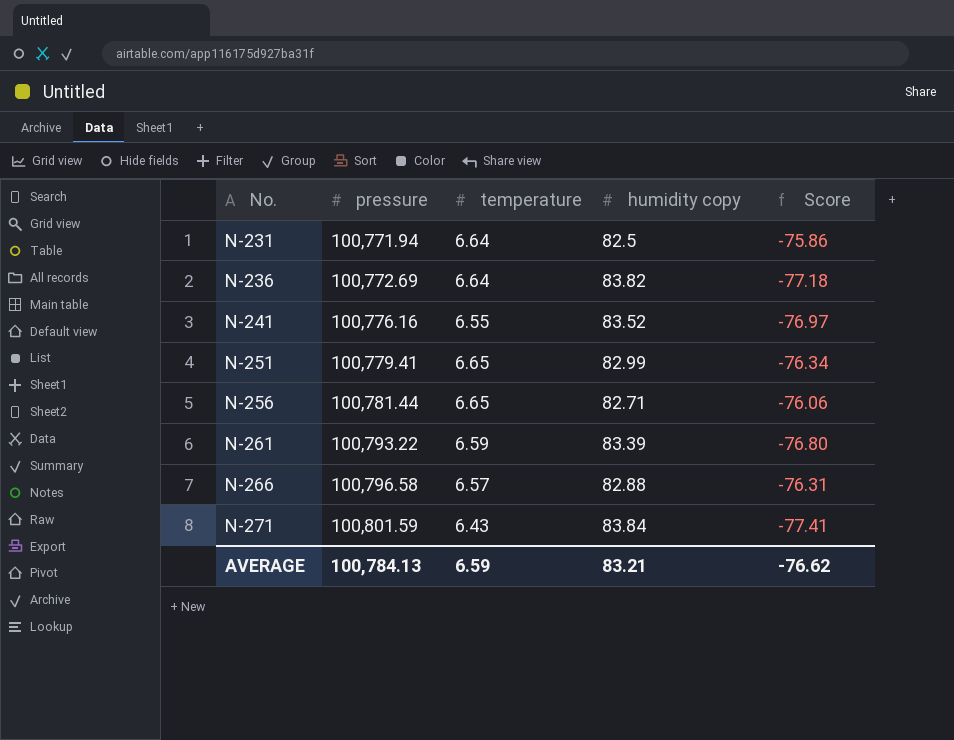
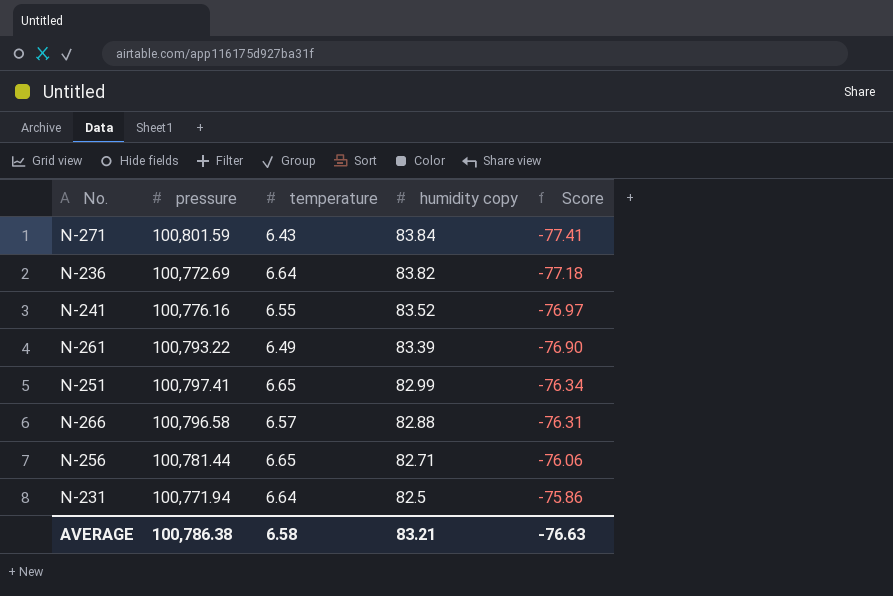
row order: No. ascending -> humidity copy descending
N-261 | temperature: 6.59 -> 6.49
N-261 | Score: -76.80 -> -76.90
N-251 | pressure: 100,779.41 -> 100,797.41
AVERAGE | pressure: 100,784.13 -> 100,786.38
AVERAGE | temperature: 6.59 -> 6.58
AVERAGE | Score: -76.62 -> -76.63

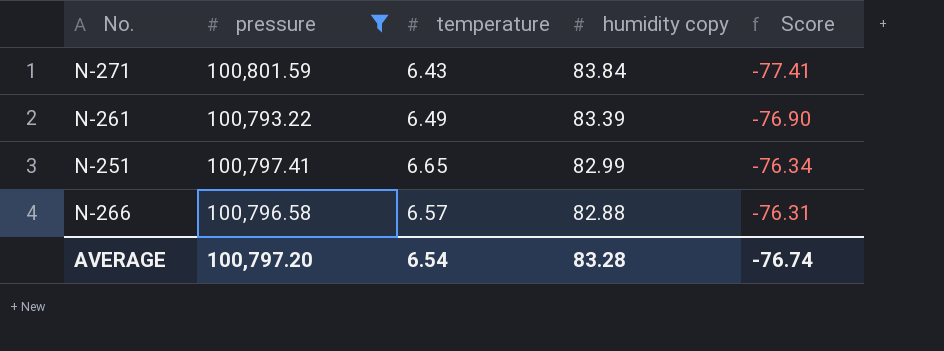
filter: none -> pressure >= 100,793.22
AVERAGE | pressure: 100,786.38 -> 100,797.20
AVERAGE | temperature: 6.58 -> 6.54
AVERAGE | humidity copy: 83.21 -> 83.28
AVERAGE | Score: -76.63 -> -76.74

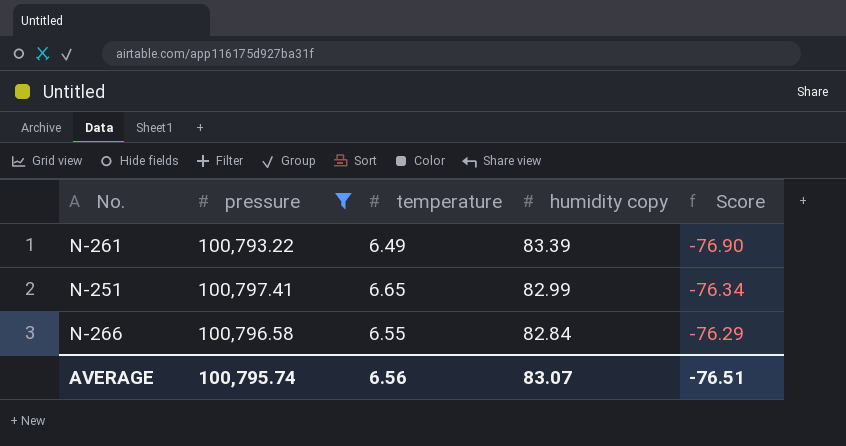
row N-271: 100,801.59 | 6.43 | 83.84 | -77.41 -> none
N-266 | temperature: 6.57 -> 6.55
N-266 | humidity copy: 82.88 -> 82.84
N-266 | Score: -76.31 -> -76.29
AVERAGE | pressure: 100,797.20 -> 100,795.74
AVERAGE | temperature: 6.54 -> 6.56
AVERAGE | humidity copy: 83.28 -> 83.07
AVERAGE | Score: -76.74 -> -76.51

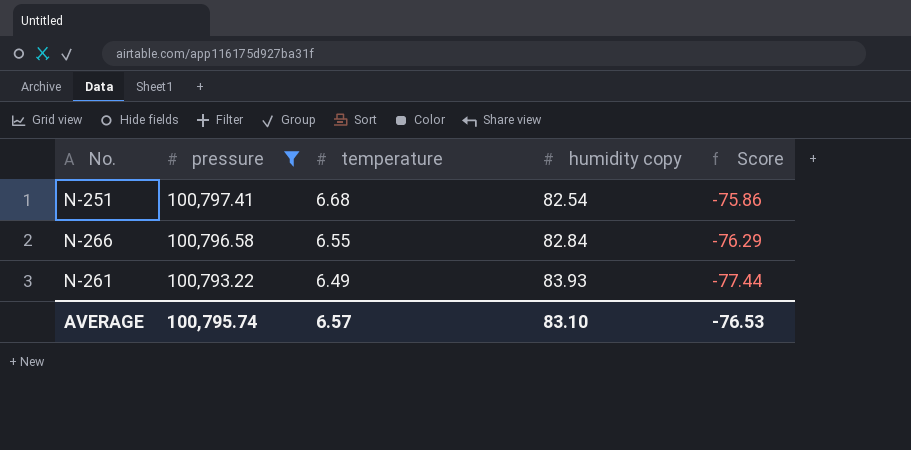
row order: humidity copy descending -> pressure descending
N-251 | temperature: 6.65 -> 6.68
N-251 | humidity copy: 82.99 -> 82.54
N-251 | Score: -76.34 -> -75.86
N-261 | humidity copy: 83.39 -> 83.93
N-261 | Score: -76.90 -> -77.44
AVERAGE | temperature: 6.56 -> 6.57
AVERAGE | humidity copy: 83.07 -> 83.10
AVERAGE | Score: -76.51 -> -76.53

